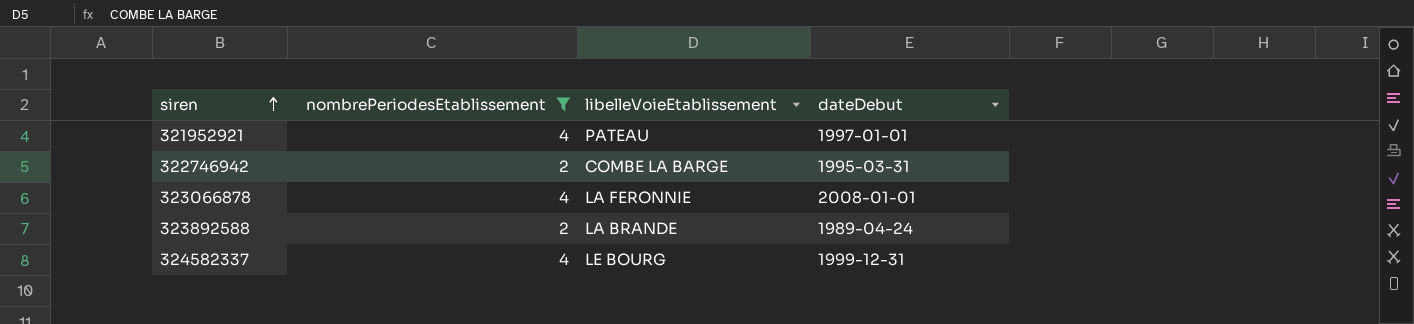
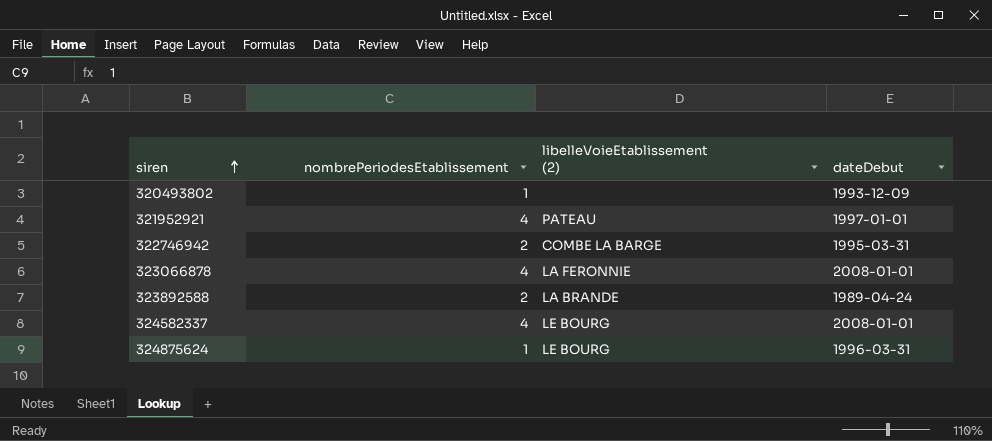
filter: nombrePeriodesEtablissement != 1 -> none
column name: libelleVoieEtablissement -> libelleVoieEtablissement (2)
324582337 | dateDebut: 1999-12-31 -> 2008-01-01

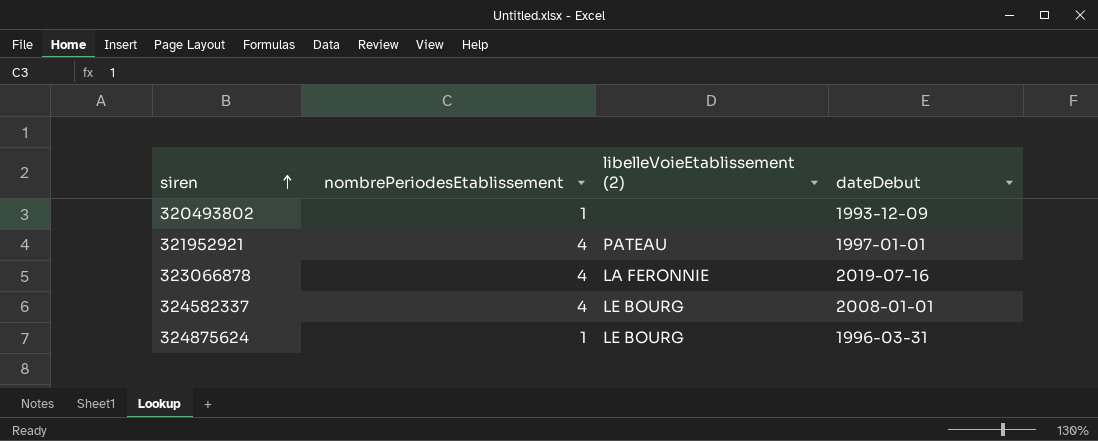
row 322746942: 2 | COMBE LA BARGE | 1995-03-31 -> none
row 323892588: 2 | LA BRANDE | 1989-04-24 -> none
323066878 | dateDebut: 2008-01-01 -> 2019-07-16

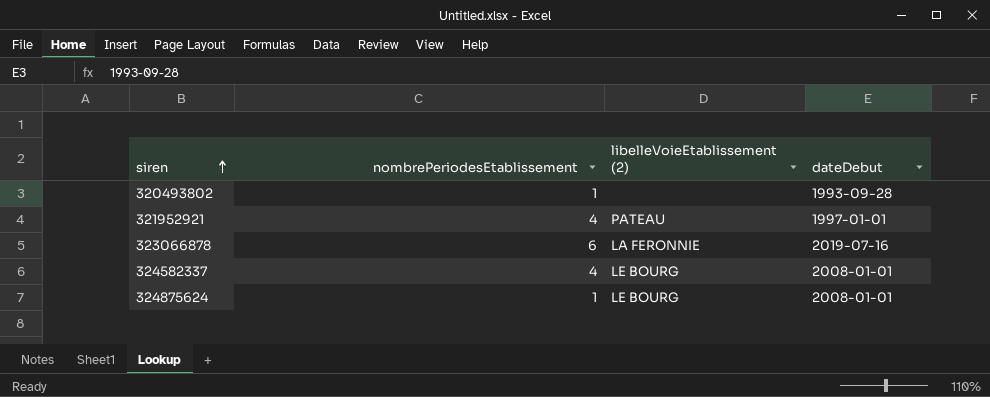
320493802 | dateDebut: 1993-12-09 -> 1993-09-28
323066878 | nombrePeriodesEtablissement: 4 -> 6
324875624 | dateDebut: 1996-03-31 -> 2008-01-01

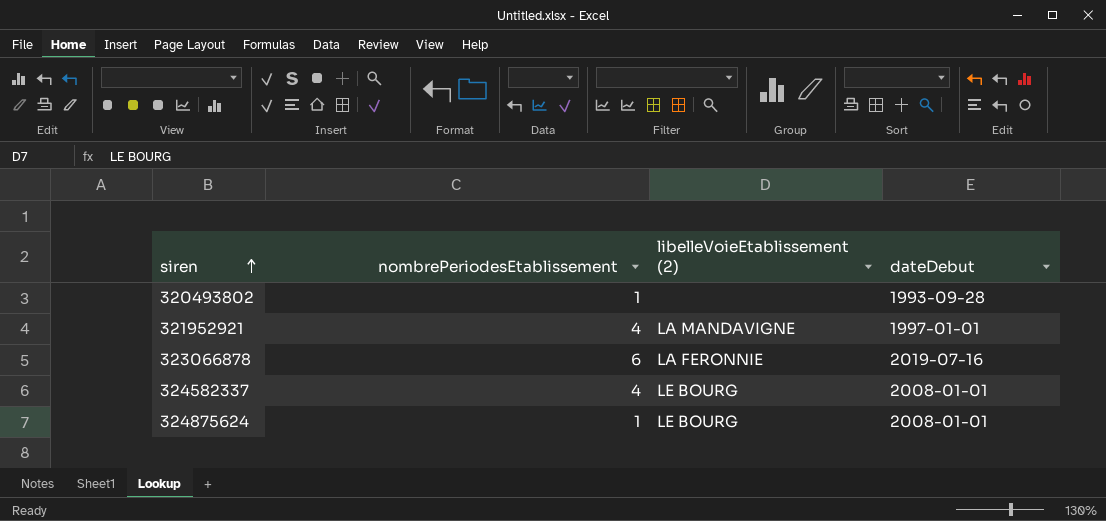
321952921 | libelleVoieEtablissement (2): PATEAU -> LA MANDAVIGNE

